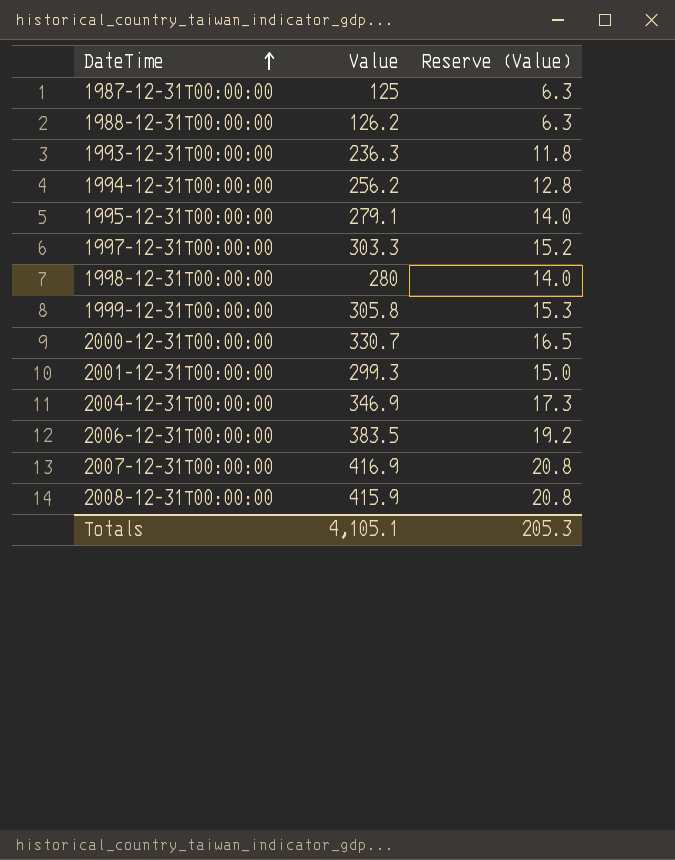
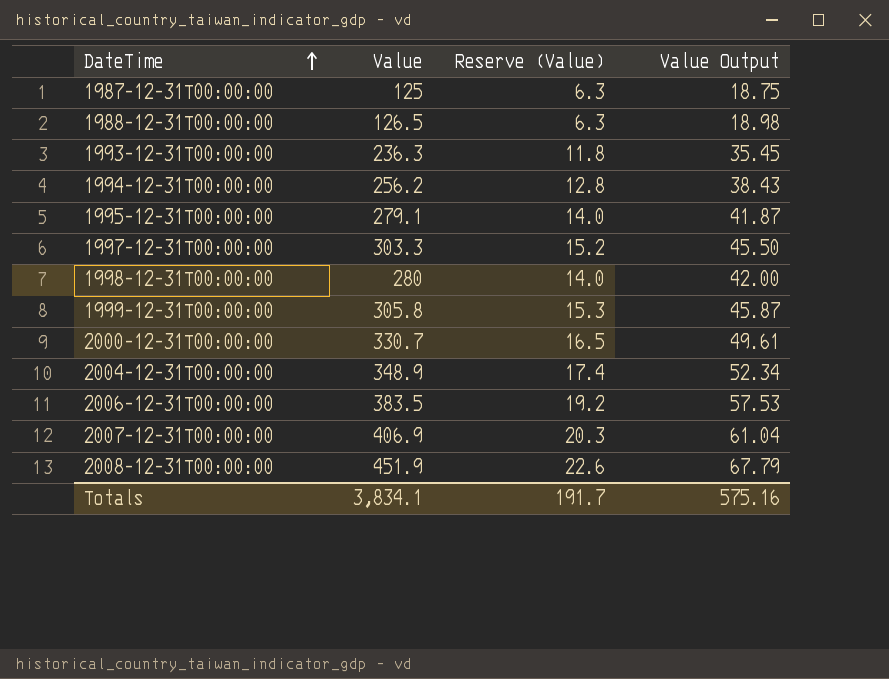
column Value Output | formula: none -> [Value] * 0.15
row 2001-12-31T00:00:00: 299.3 | 15.0 -> none
1988-12-31T00:00:00 | Value: 126.2 -> 126.5
2004-12-31T00:00:00 | Value: 346.9 -> 348.9
2004-12-31T00:00:00 | Reserve (Value): 17.3 -> 17.4
2007-12-31T00:00:00 | Value: 416.9 -> 406.9
2007-12-31T00:00:00 | Reserve (Value): 20.8 -> 20.3
2008-12-31T00:00:00 | Value: 415.9 -> 451.9
2008-12-31T00:00:00 | Reserve (Value): 20.8 -> 22.6
Totals | Value: 4,105.1 -> 3,834.1
Totals | Reserve (Value): 205.3 -> 191.7

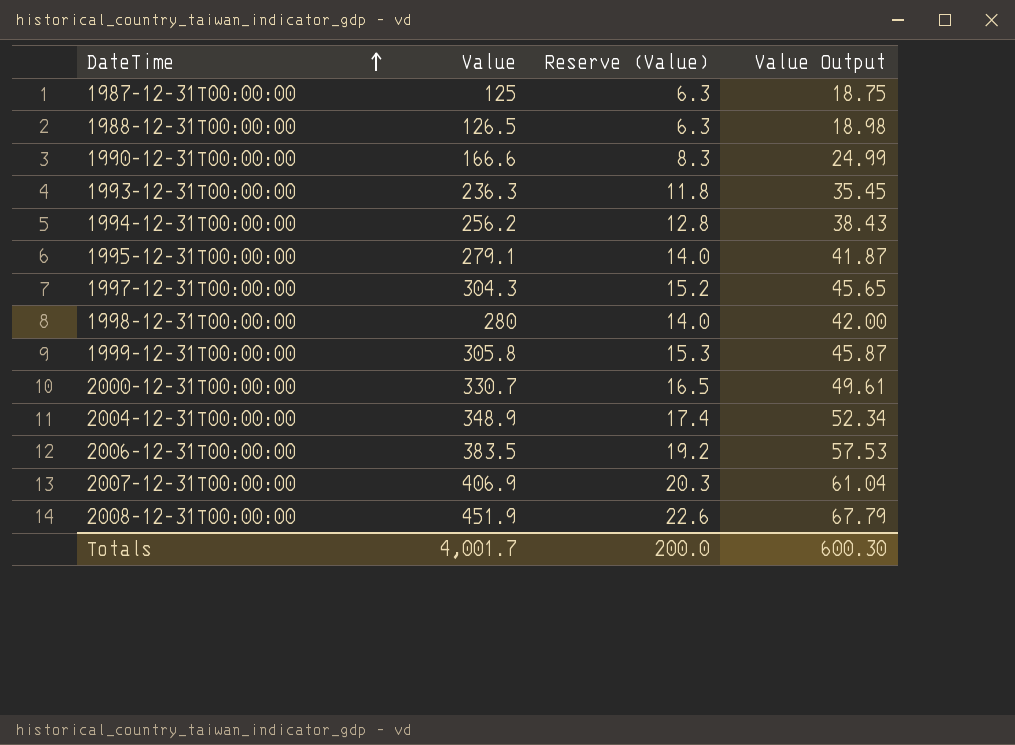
row 1990-12-31T00:00:00: none -> 166.6 | 8.3 | 24.99
1997-12-31T00:00:00 | Value: 303.3 -> 304.3
1997-12-31T00:00:00 | Value Output: 45.50 -> 45.65
Totals | Value: 3,834.1 -> 4,001.7
Totals | Reserve (Value): 191.7 -> 200.0
Totals | Value Output: 575.16 -> 600.30

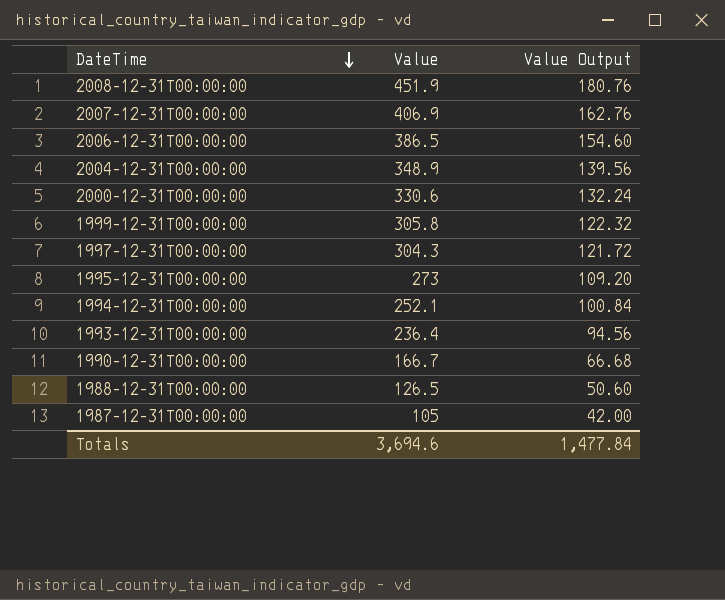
row order: DateTime ascending -> DateTime descending
column Reserve (Value) | formula: [Value] * 0.05 -> none
column Value Output | formula: [Value] * 0.15 -> [Value] * 0.4
row 1998-12-31T00:00:00: 280 | 14.0 | 42.00 -> none
2006-12-31T00:00:00 | Value: 383.5 -> 386.5
2000-12-31T00:00:00 | Value: 330.7 -> 330.6
1995-12-31T00:00:00 | Value: 279.1 -> 273
1994-12-31T00:00:00 | Value: 256.2 -> 252.1
1993-12-31T00:00:00 | Value: 236.3 -> 236.4
1990-12-31T00:00:00 | Value: 166.6 -> 166.7
1987-12-31T00:00:00 | Value: 125 -> 105
Totals | Value: 4,001.7 -> 3,694.6
Totals | Value Output: 600.30 -> 1,477.84

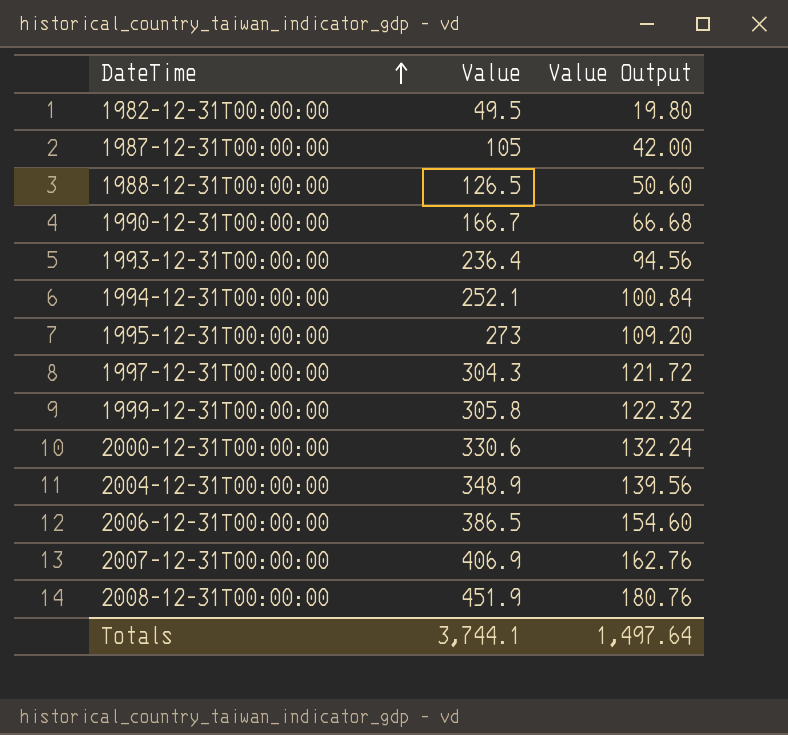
row order: DateTime descending -> DateTime ascending
row 1982-12-31T00:00:00: none -> 49.5 | 19.80
Totals | Value: 3,694.6 -> 3,744.1
Totals | Value Output: 1,477.84 -> 1,497.64

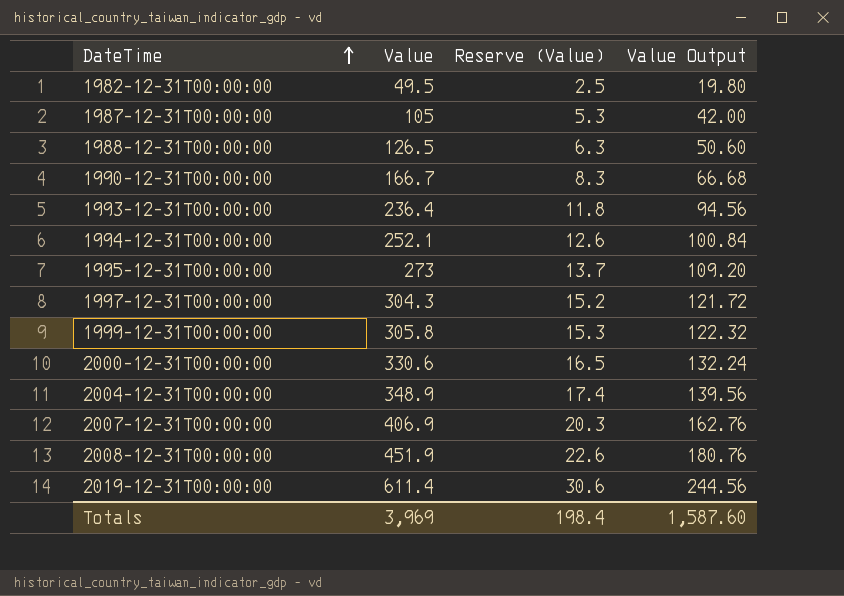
column Reserve (Value) | formula: none -> [Value] * 0.05
row 2006-12-31T00:00:00: 386.5 | 154.60 -> none
row 2019-12-31T00:00:00: none -> 611.4 | 30.6 | 244.56
Totals | Value: 3,744.1 -> 3,969
Totals | Value Output: 1,497.64 -> 1,587.60

